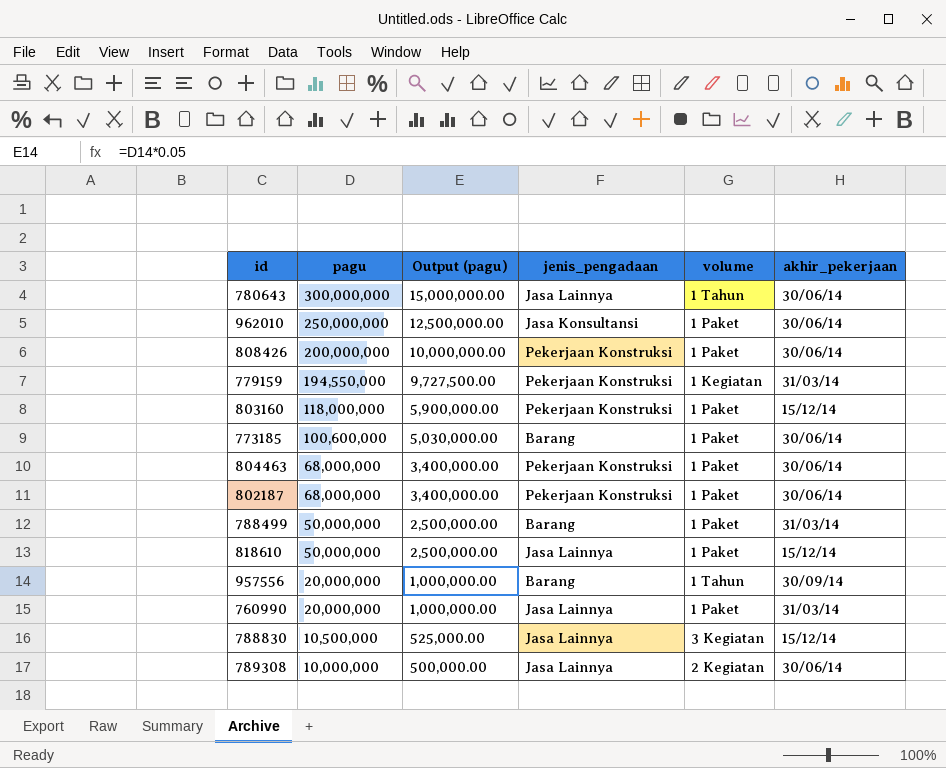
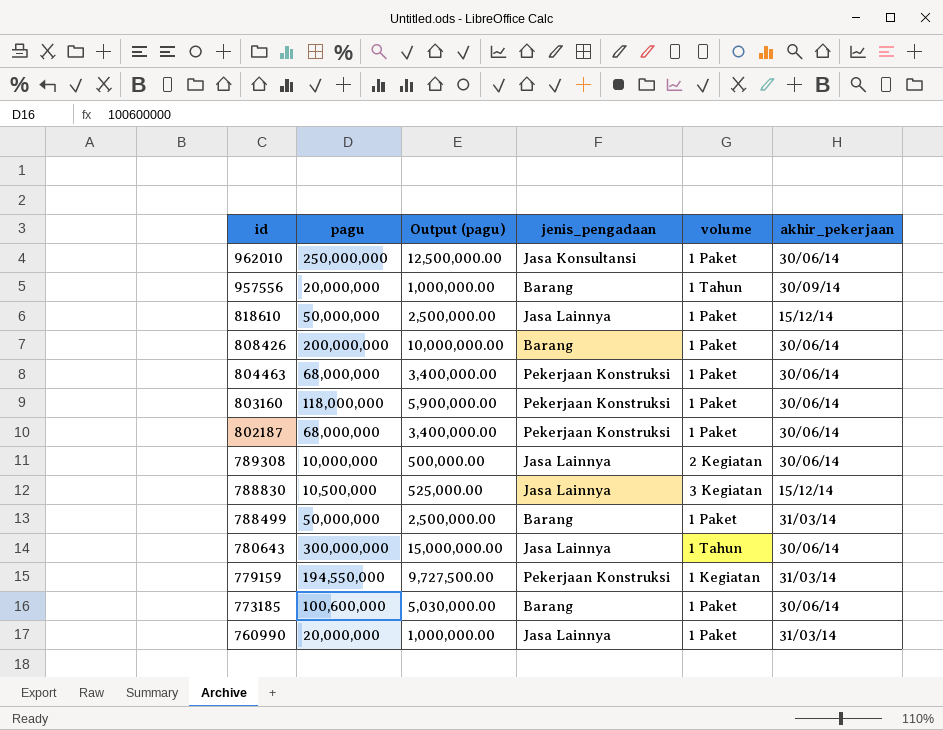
row order: pagu descending -> id descending
808426 | jenis_pengadaan: Pekerjaan Konstruksi -> Barang
803160 | akhir_pekerjaan: 15/12/14 -> 30/06/14

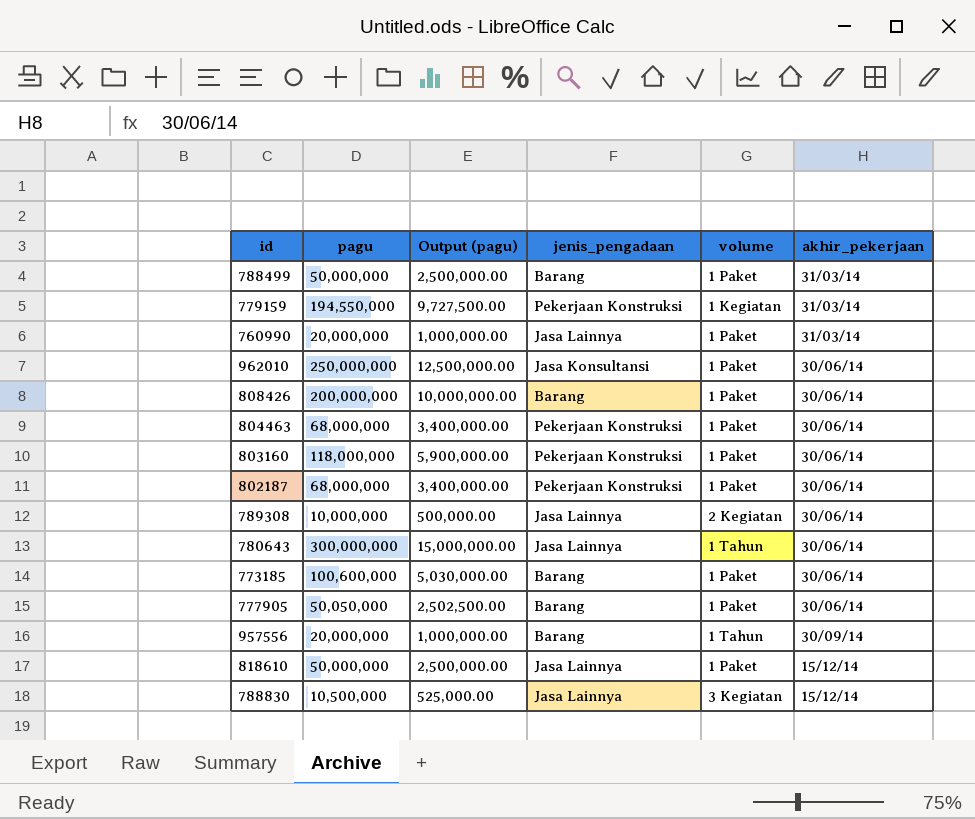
row order: id descending -> akhir_pekerjaan ascending
row 777905: none -> 50,050,000 | 2,502,500.00 | Barang | 1 Paket | 30/06/14

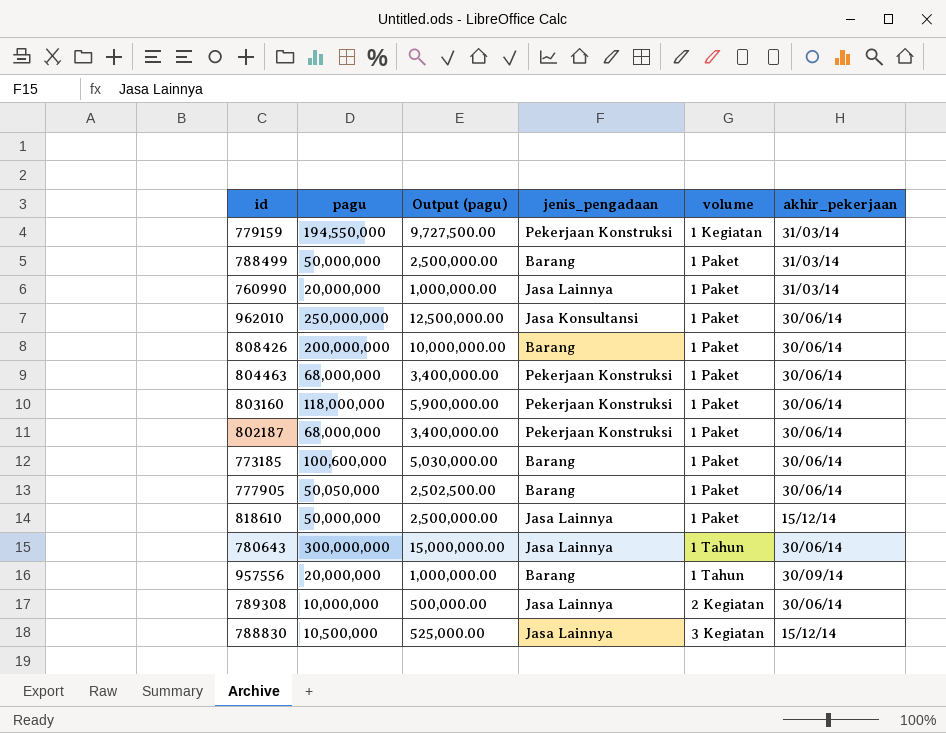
row order: akhir_pekerjaan ascending -> volume ascending

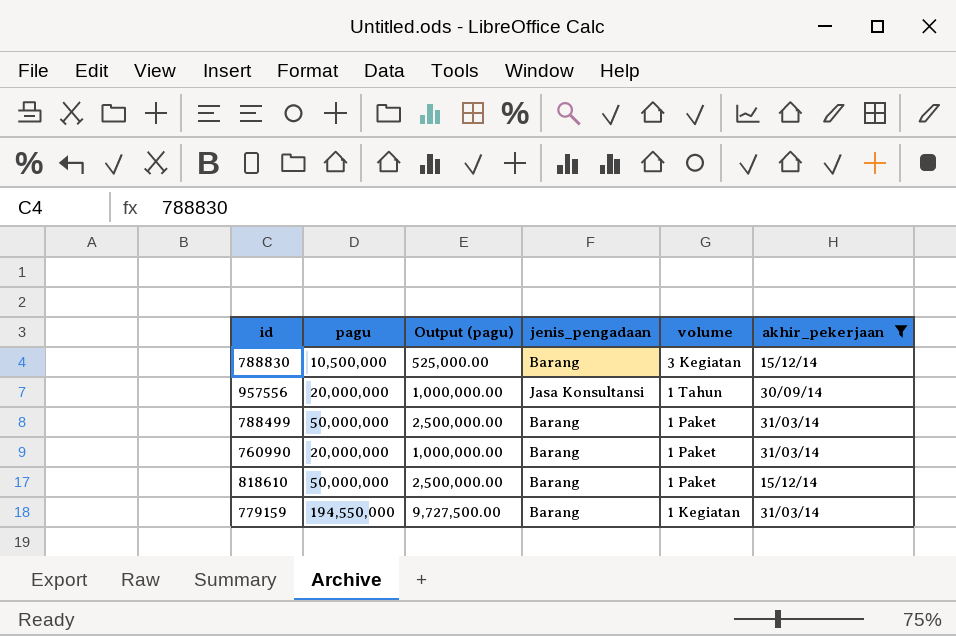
filter: none -> akhir_pekerjaan != 30/06/14
row order: volume ascending -> volume descending
788830 | jenis_pengadaan: Jasa Lainnya -> Barang
957556 | jenis_pengadaan: Barang -> Jasa Konsultansi
760990 | jenis_pengadaan: Jasa Lainnya -> Barang
818610 | jenis_pengadaan: Jasa Lainnya -> Barang
779159 | jenis_pengadaan: Pekerjaan Konstruksi -> Barang

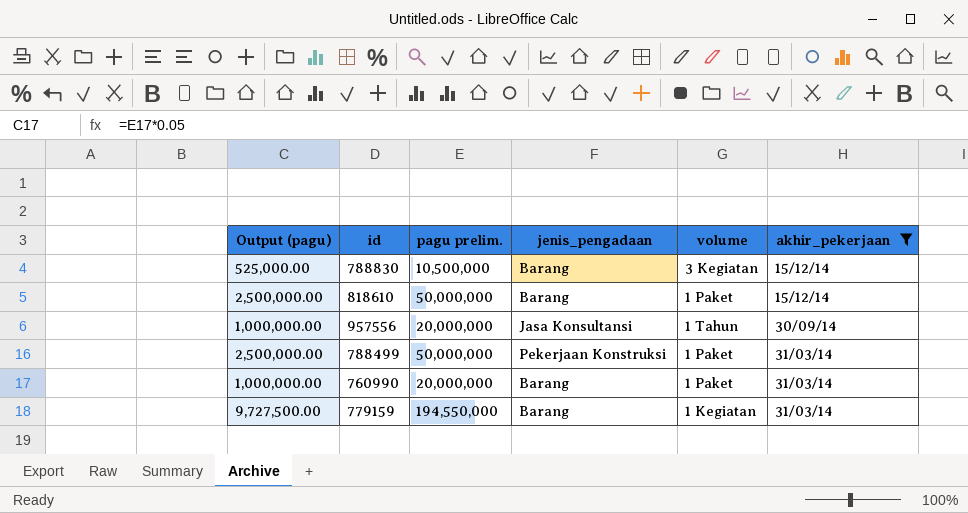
row order: volume descending -> akhir_pekerjaan descending
column Output (pagu) | position: 3 -> 1
column name: pagu -> pagu prelim.
788499 | jenis_pengadaan: Barang -> Pekerjaan Konstruksi

